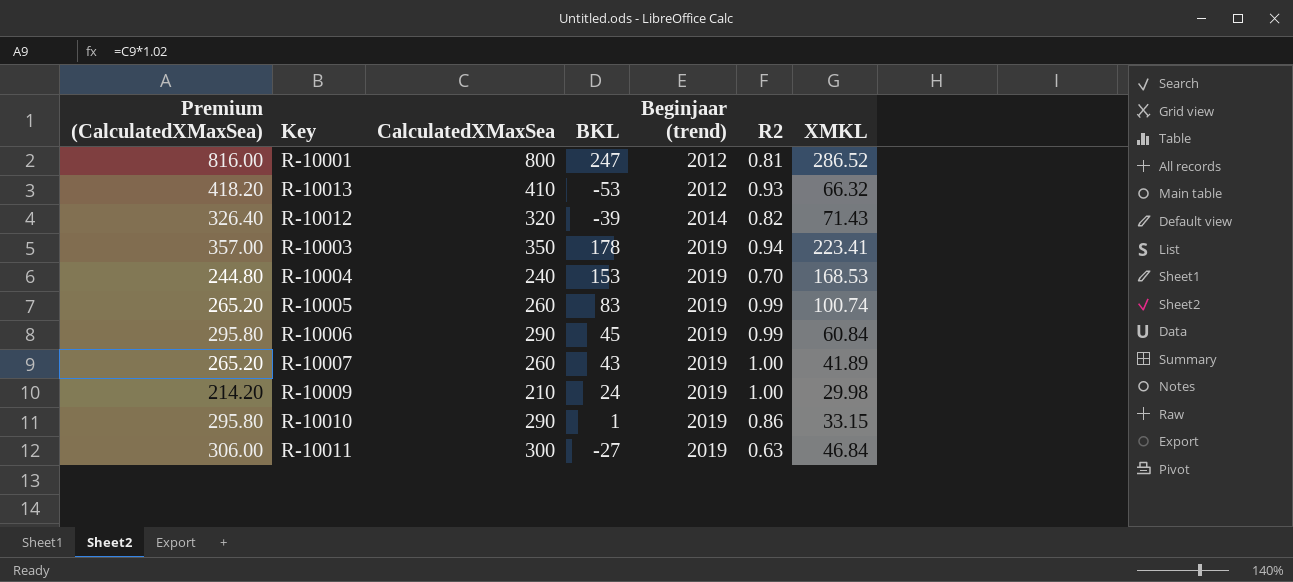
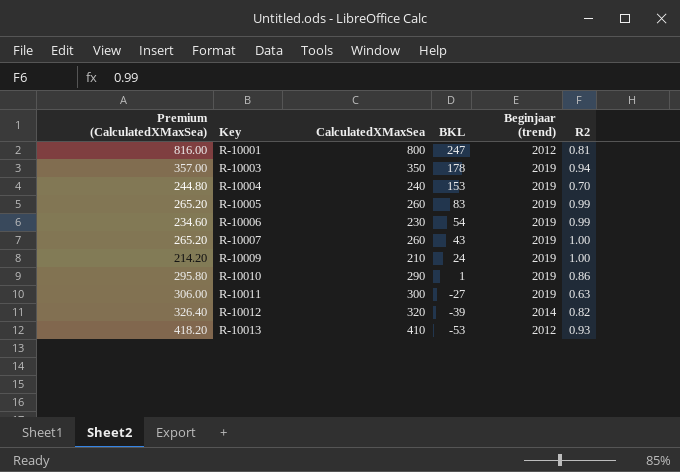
row order: Beginjaar (trend) ascending -> Key ascending
column XMKL | position: 7 -> none
R-10006 | Premium (CalculatedXMaxSea): 295.80 -> 234.60
R-10006 | CalculatedXMaxSea: 290 -> 230
R-10006 | BKL: 45 -> 54

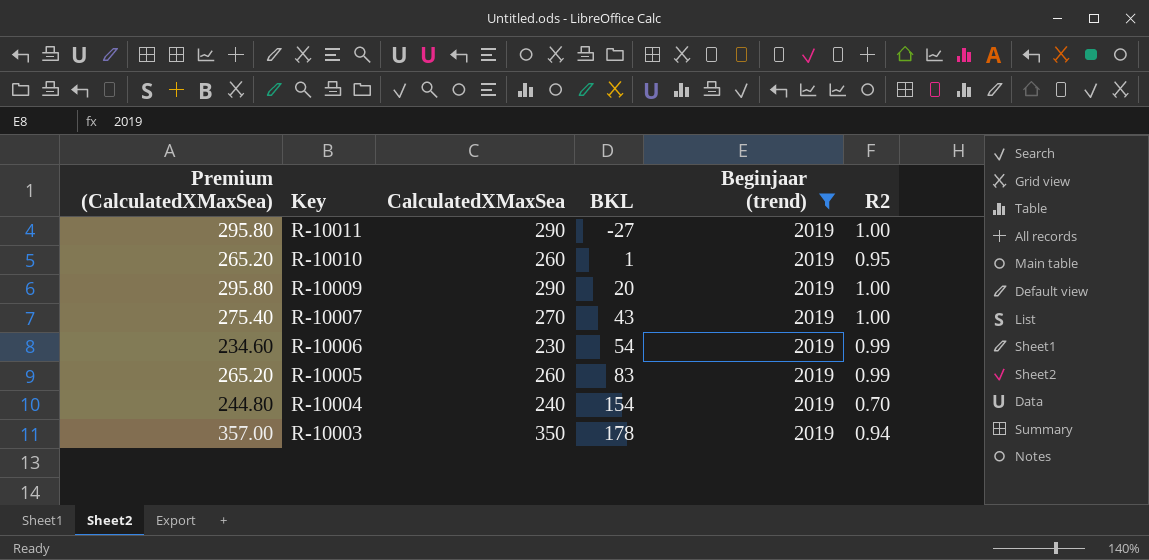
filter: none -> Beginjaar (trend) = 2019
row order: Key ascending -> Key descending
R-10011 | Premium (CalculatedXMaxSea): 306.00 -> 295.80
R-10011 | CalculatedXMaxSea: 300 -> 290
R-10011 | R2: 0.63 -> 1.00
R-10010 | Premium (CalculatedXMaxSea): 295.80 -> 265.20
R-10010 | CalculatedXMaxSea: 290 -> 260
R-10010 | R2: 0.86 -> 0.95
R-10009 | Premium (CalculatedXMaxSea): 214.20 -> 295.80
R-10009 | CalculatedXMaxSea: 210 -> 290
R-10009 | BKL: 24 -> 20
R-10007 | Premium (CalculatedXMaxSea): 265.20 -> 275.40
R-10007 | CalculatedXMaxSea: 260 -> 270
R-10004 | BKL: 153 -> 154

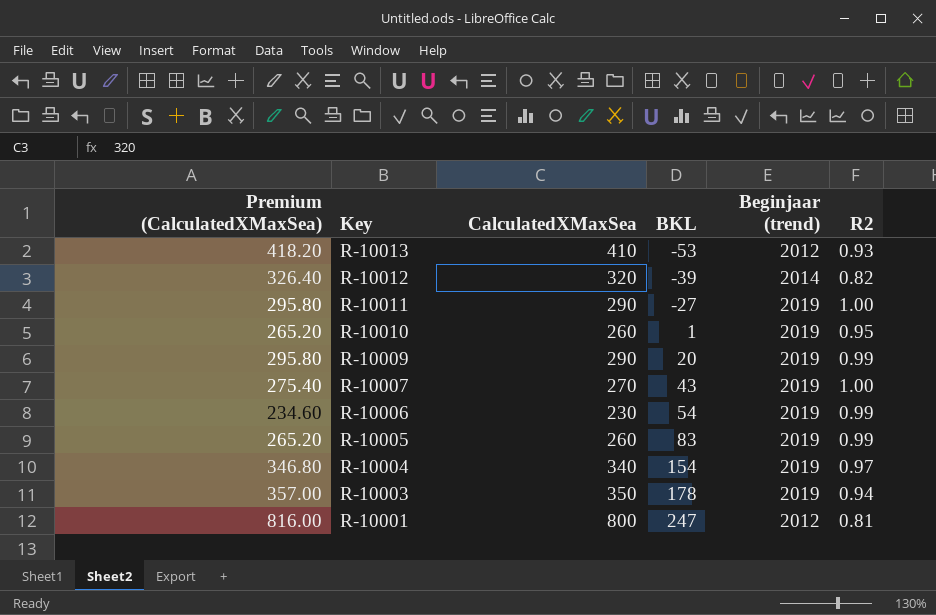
filter: Beginjaar (trend) = 2019 -> none
R-10009 | R2: 1.00 -> 0.99
R-10004 | Premium (CalculatedXMaxSea): 244.80 -> 346.80
R-10004 | CalculatedXMaxSea: 240 -> 340
R-10004 | R2: 0.70 -> 0.97

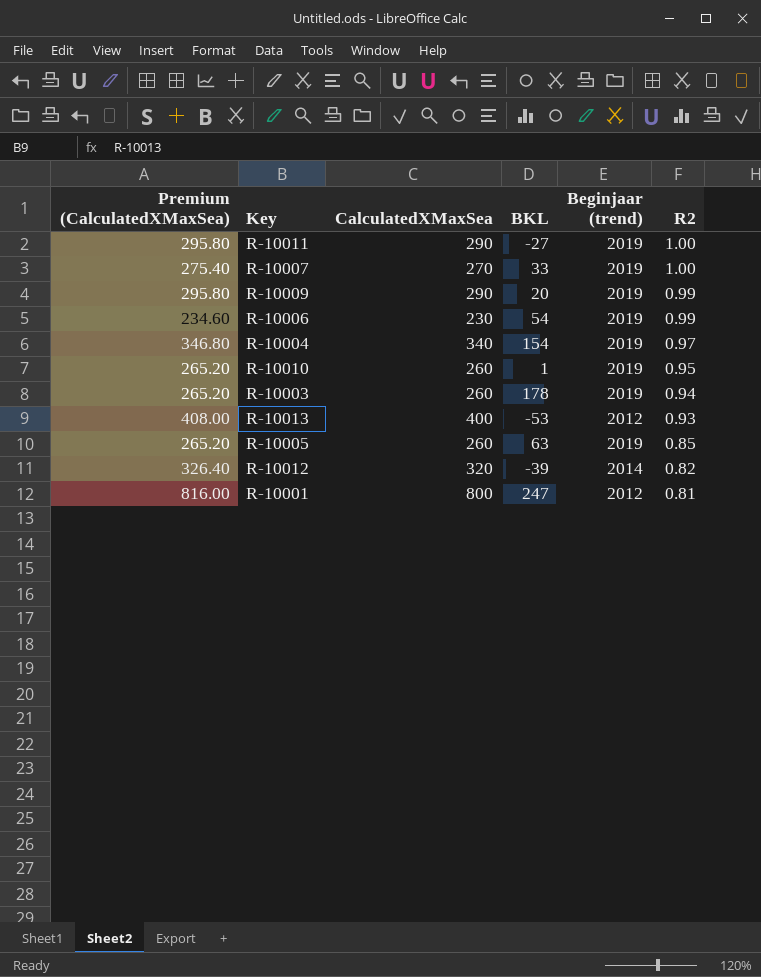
row order: Key descending -> R2 descending
R-10007 | BKL: 43 -> 33
R-10003 | Premium (CalculatedXMaxSea): 357.00 -> 265.20
R-10003 | CalculatedXMaxSea: 350 -> 260
R-10013 | Premium (CalculatedXMaxSea): 418.20 -> 408.00
R-10013 | CalculatedXMaxSea: 410 -> 400
R-10005 | BKL: 83 -> 63
R-10005 | R2: 0.99 -> 0.85

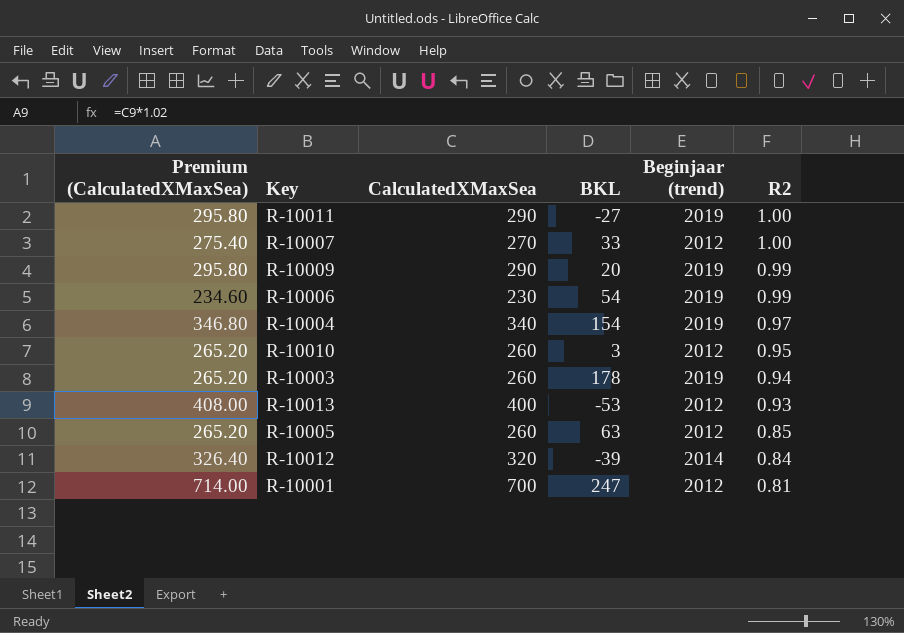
R-10007 | Beginjaar (trend): 2019 -> 2012
R-10010 | BKL: 1 -> 3
R-10010 | Beginjaar (trend): 2019 -> 2012
R-10005 | Beginjaar (trend): 2019 -> 2012
R-10012 | R2: 0.82 -> 0.84
R-10001 | Premium (CalculatedXMaxSea): 816.00 -> 714.00
R-10001 | CalculatedXMaxSea: 800 -> 700

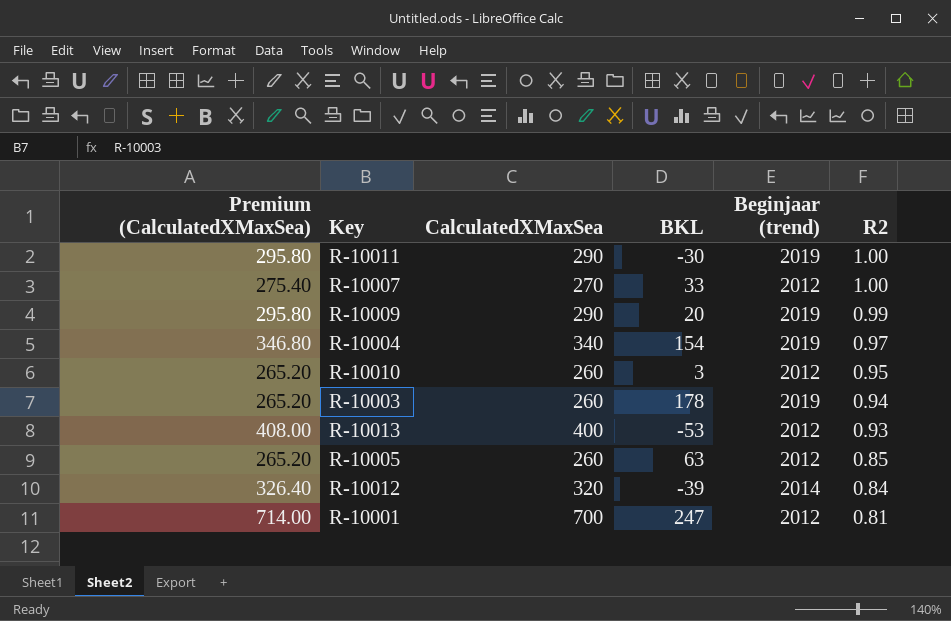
row R-10006: 234.60 | 230 | 54 | 2019 | 0.99 -> none
R-10011 | BKL: -27 -> -30

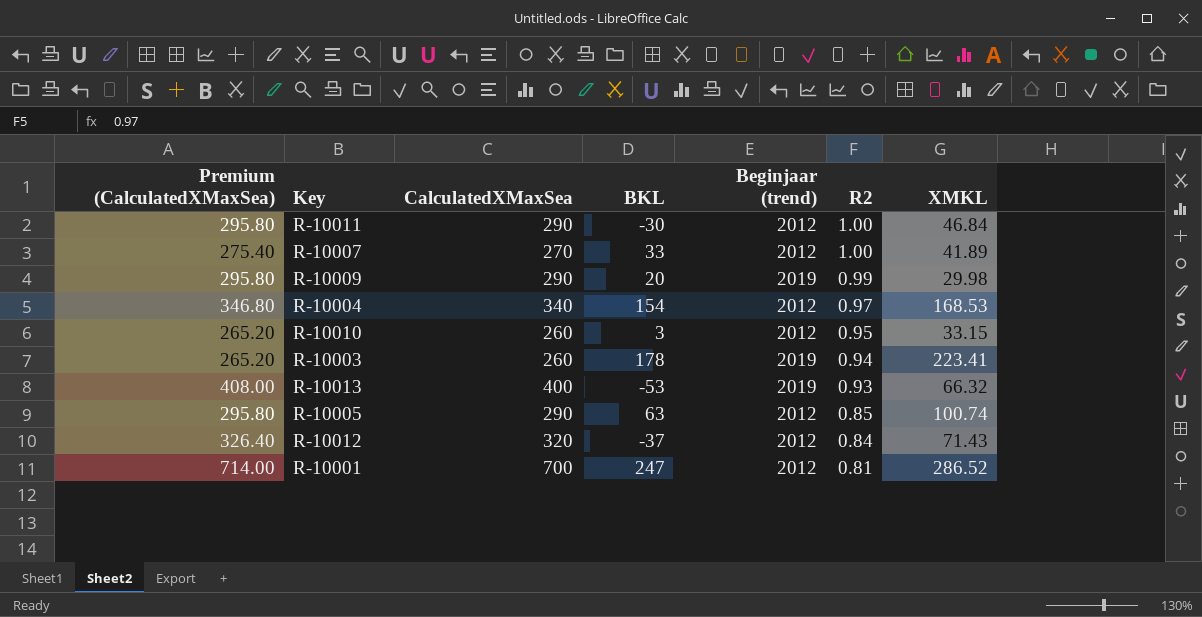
column XMKL | position: none -> 7
R-10011 | Beginjaar (trend): 2019 -> 2012
R-10004 | Beginjaar (trend): 2019 -> 2012
R-10013 | Beginjaar (trend): 2012 -> 2019
R-10005 | Premium (CalculatedXMaxSea): 265.20 -> 295.80
R-10005 | CalculatedXMaxSea: 260 -> 290
R-10012 | BKL: -39 -> -37
R-10012 | Beginjaar (trend): 2014 -> 2012

